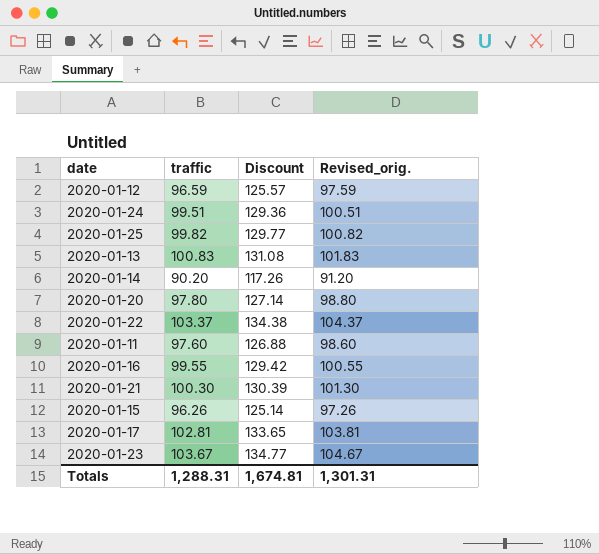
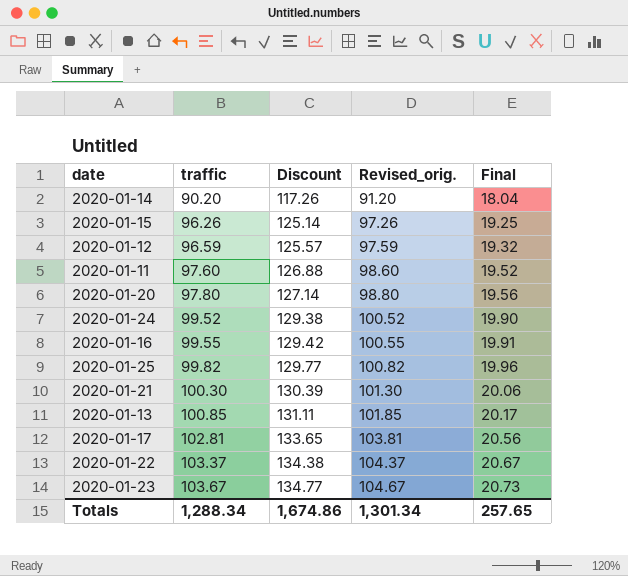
row order: none -> traffic ascending
column Final | formula: none -> [traffic] * 0.2
2020-01-24 | traffic: 99.51 -> 99.52
2020-01-24 | Discount: 129.36 -> 129.38
2020-01-24 | Revised_orig.: 100.51 -> 100.52
2020-01-13 | traffic: 100.83 -> 100.85
2020-01-13 | Discount: 131.08 -> 131.11
2020-01-13 | Revised_orig.: 101.83 -> 101.85
Totals | traffic: 1,288.31 -> 1,288.34
Totals | Discount: 1,674.81 -> 1,674.86
Totals | Revised_orig.: 1,301.31 -> 1,301.34

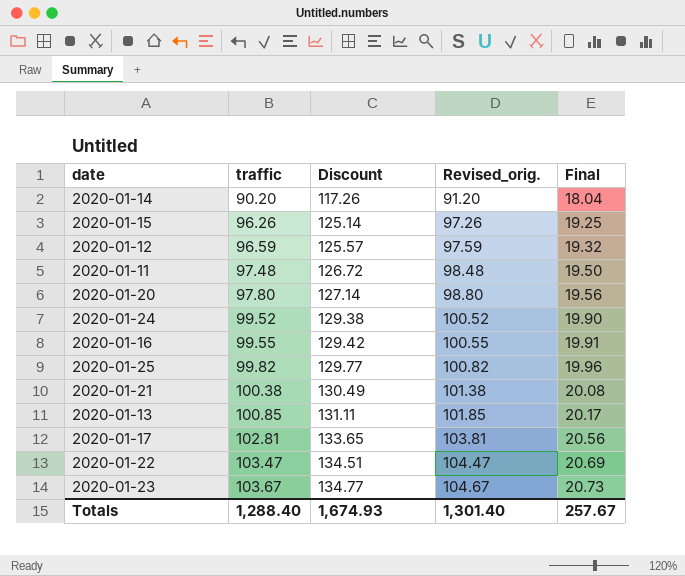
2020-01-11 | traffic: 97.60 -> 97.48
2020-01-11 | Discount: 126.88 -> 126.72
2020-01-11 | Revised_orig.: 98.60 -> 98.48
2020-01-11 | Final: 19.52 -> 19.50
2020-01-21 | traffic: 100.30 -> 100.38
2020-01-21 | Discount: 130.39 -> 130.49
2020-01-21 | Revised_orig.: 101.30 -> 101.38
2020-01-21 | Final: 20.06 -> 20.08
2020-01-22 | traffic: 103.37 -> 103.47
2020-01-22 | Discount: 134.38 -> 134.51
2020-01-22 | Revised_orig.: 104.37 -> 104.47
2020-01-22 | Final: 20.67 -> 20.69
Totals | traffic: 1,288.34 -> 1,288.40
Totals | Discount: 1,674.86 -> 1,674.93
Totals | Revised_orig.: 1,301.34 -> 1,301.40
Totals | Final: 257.65 -> 257.67

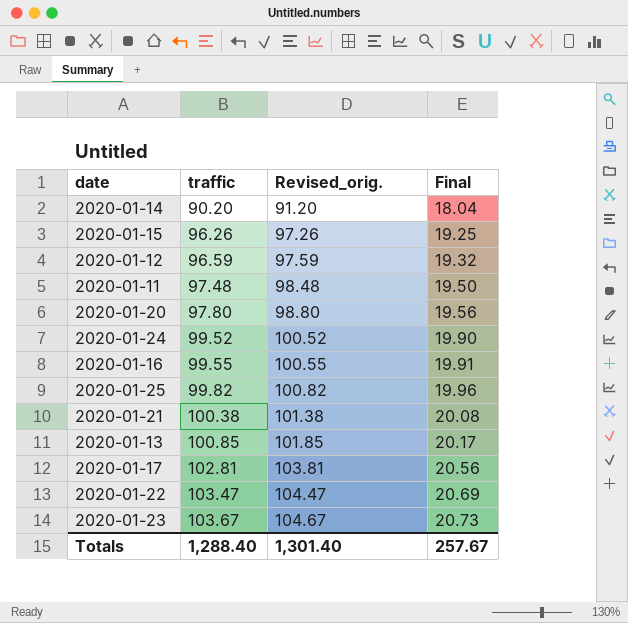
column Discount | formula: [traffic] * 1.3 -> none

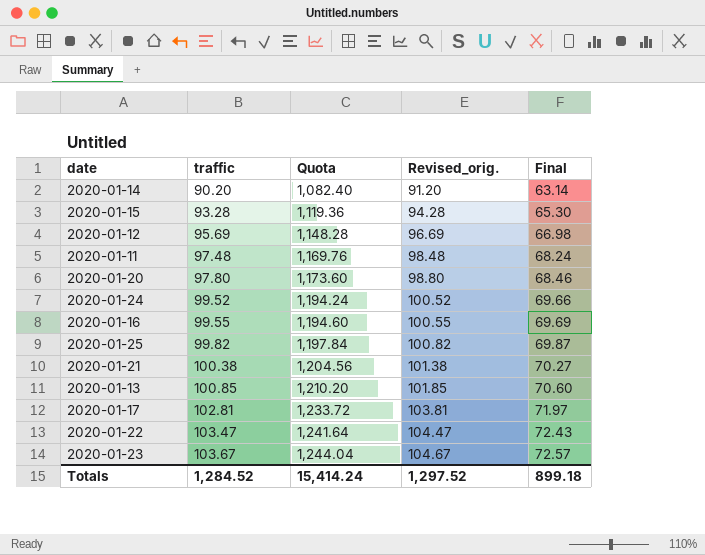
column Quota | formula: none -> [traffic] * 12
column Final | formula: [traffic] * 0.2 -> [traffic] * 0.7
2020-01-15 | traffic: 96.26 -> 93.28
2020-01-15 | Revised_orig.: 97.26 -> 94.28
2020-01-12 | traffic: 96.59 -> 95.69
2020-01-12 | Revised_orig.: 97.59 -> 96.69
Totals | traffic: 1,288.40 -> 1,284.52
Totals | Revised_orig.: 1,301.40 -> 1,297.52
Totals | Final: 257.67 -> 899.18

